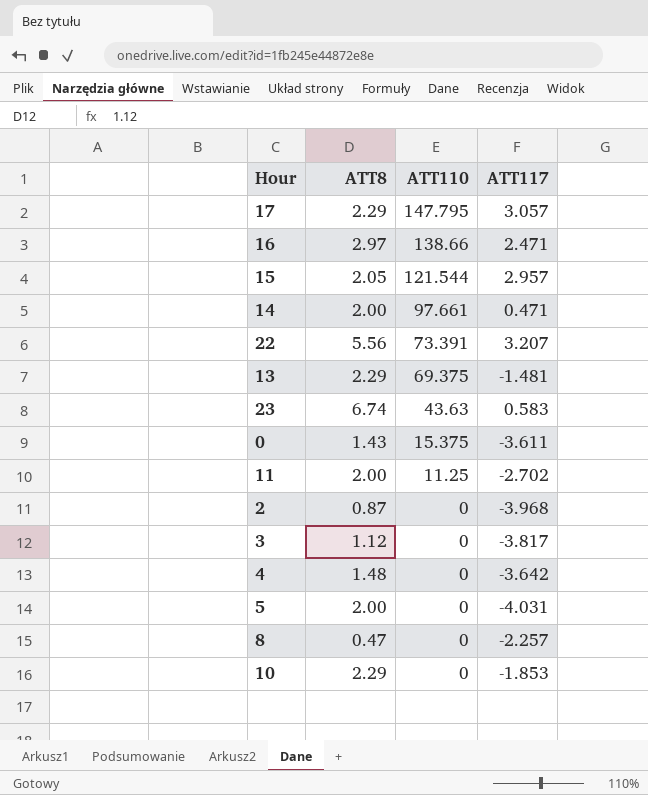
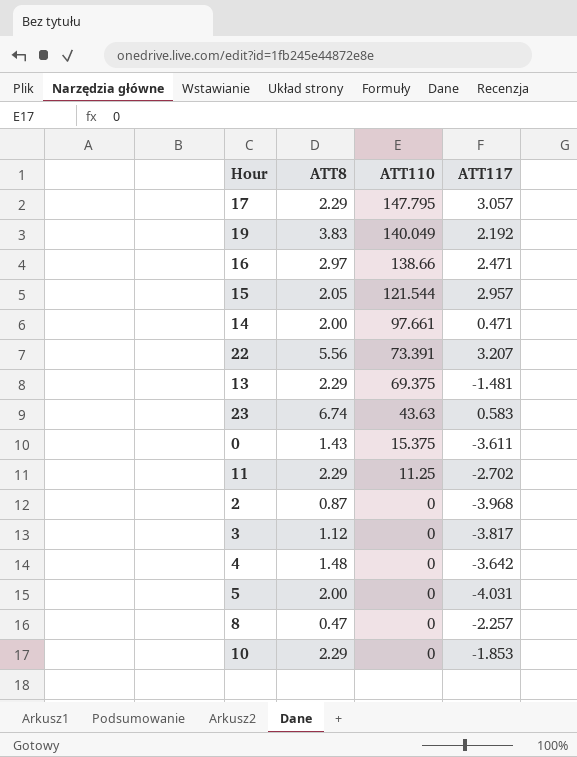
row 19: none -> 3.83 | 140.049 | 2.192
11 | ATT8: 2.00 -> 2.29

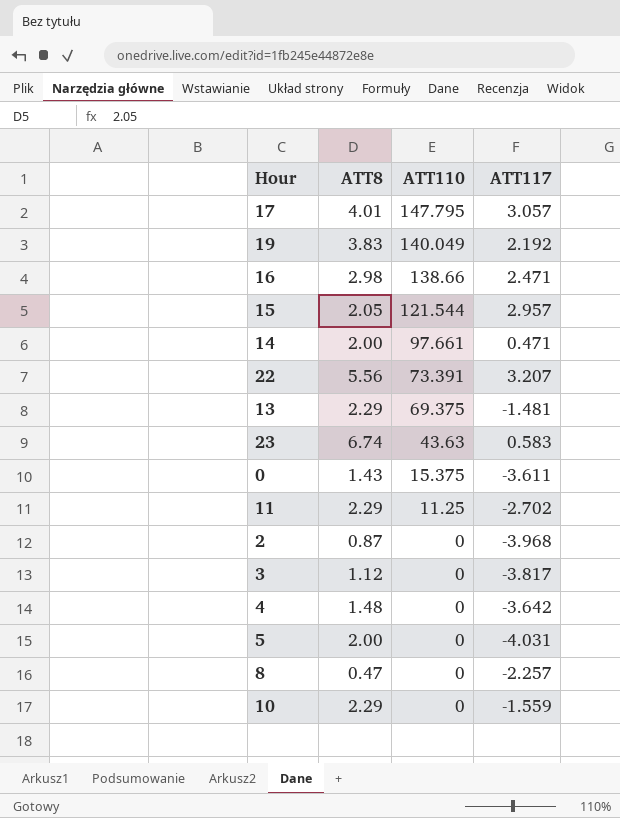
17 | ATT8: 2.29 -> 4.01
16 | ATT8: 2.97 -> 2.98
10 | ATT117: -1.853 -> -1.559

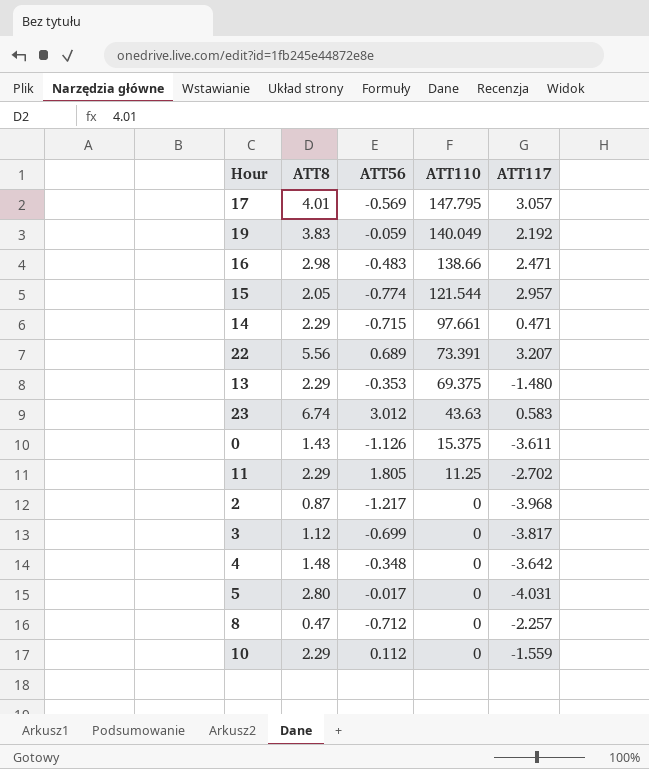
column ATT56 | position: none -> 3
14 | ATT8: 2.00 -> 2.29
13 | ATT117: -1.481 -> -1.480
5 | ATT8: 2.00 -> 2.80

